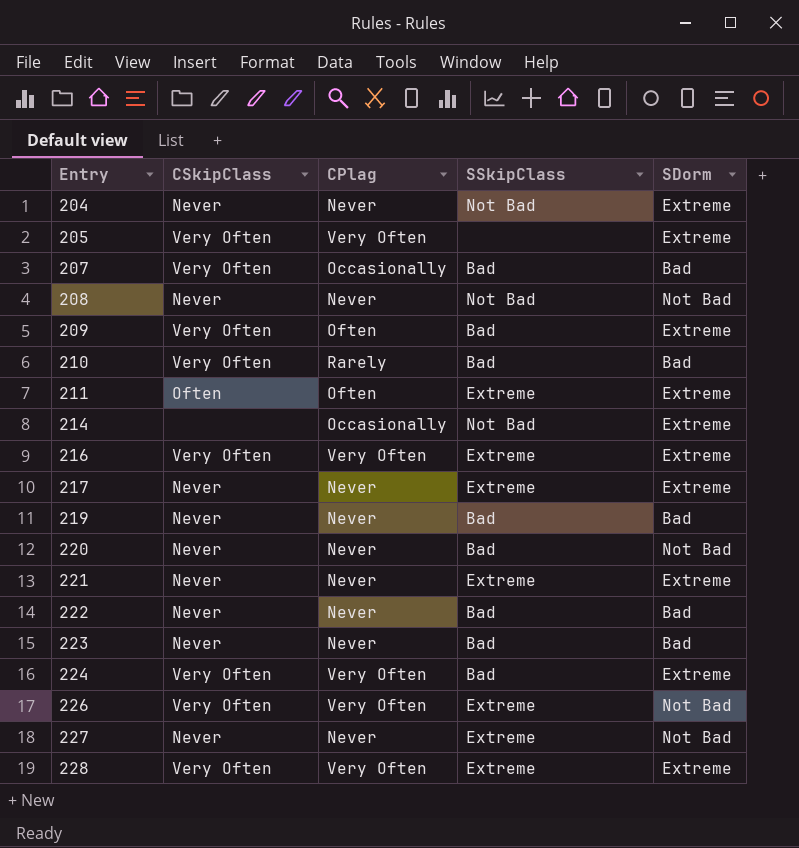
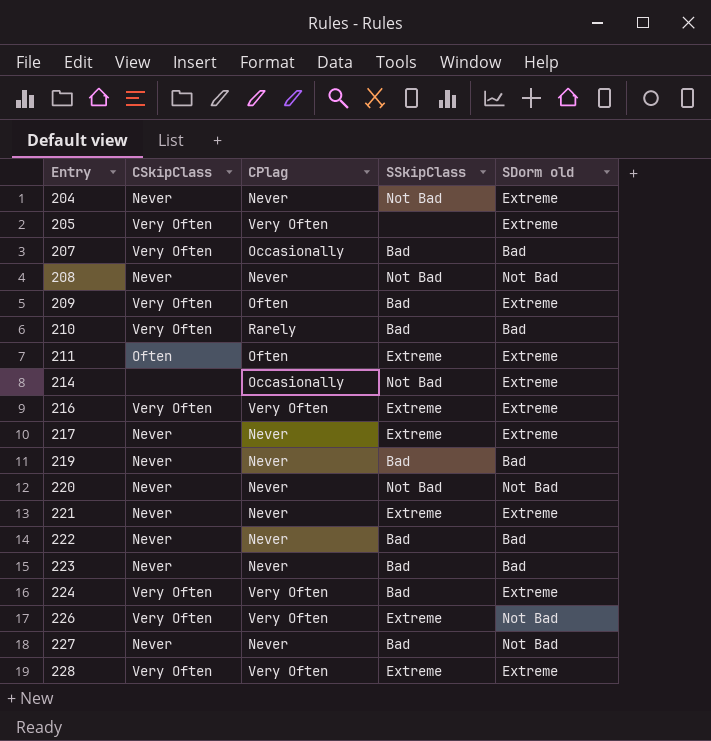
column name: SDorm -> SDorm old
220 | SSkipClass: Bad -> Not Bad
227 | SSkipClass: Extreme -> Bad

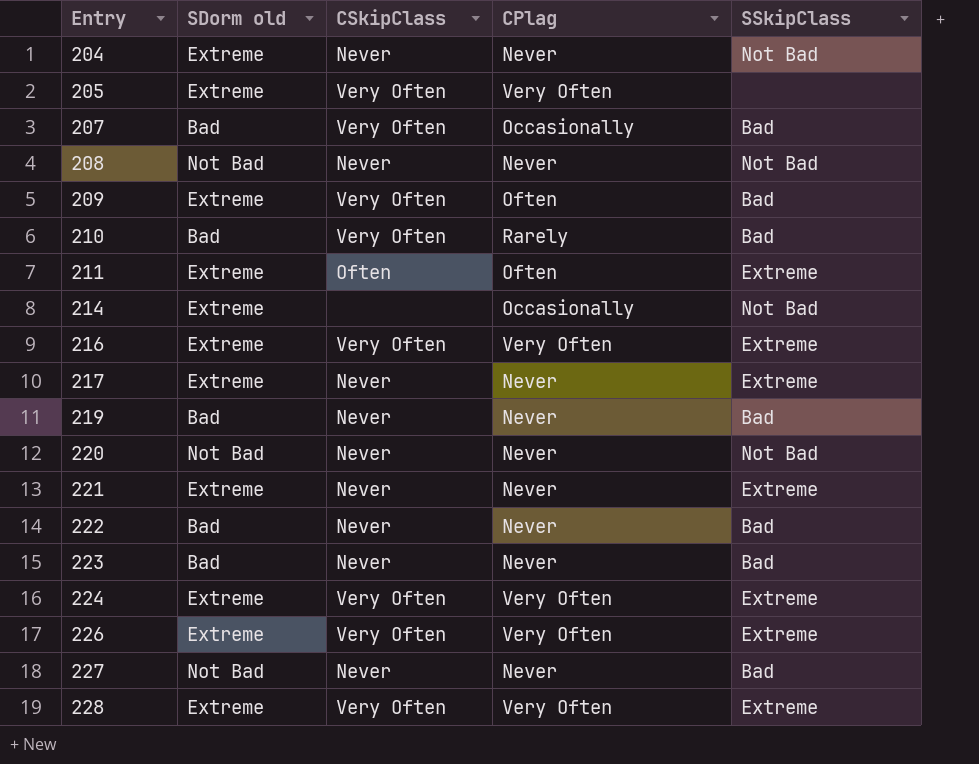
column SDorm old | position: 5 -> 2
224 | SSkipClass: Bad -> Extreme
226 | SDorm old: Not Bad -> Extreme

